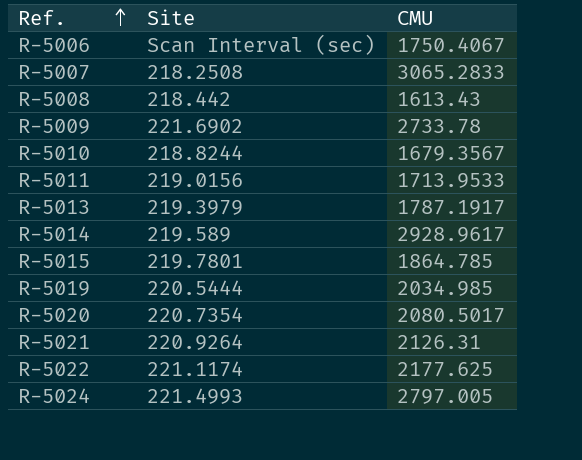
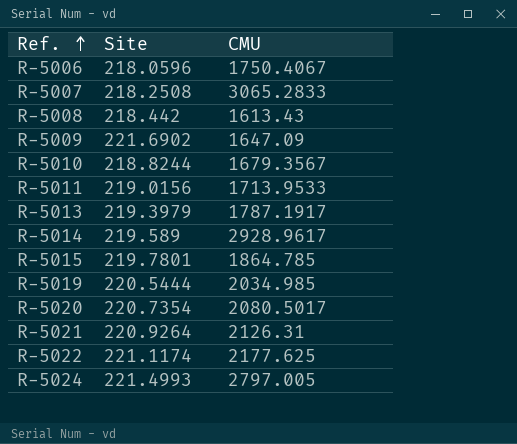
R-5006 | Site: Scan Interval (sec) -> 218.0596
R-5009 | CMU: 2733.78 -> 1647.09

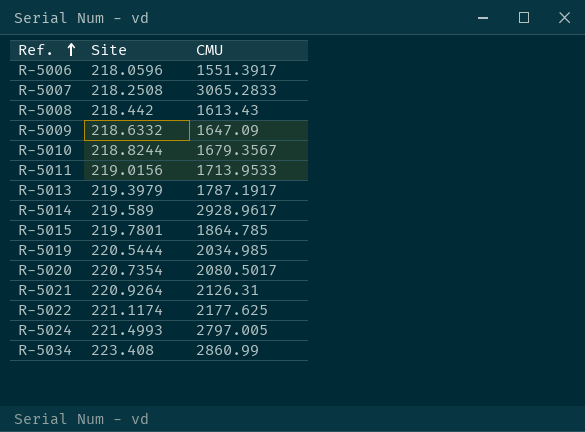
R-5006 | CMU: 1750.4067 -> 1551.3917
R-5009 | Site: 221.6902 -> 218.6332
row R-5034: none -> 223.408 | 2860.99

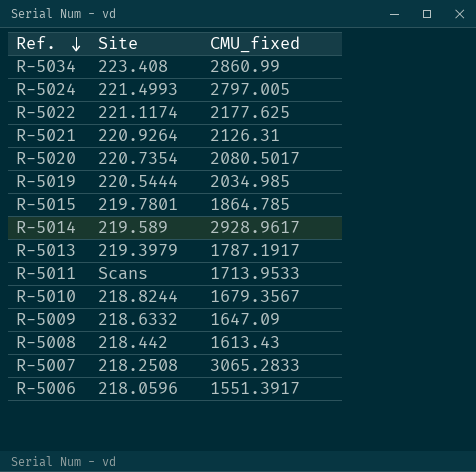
row order: Ref. ascending -> Ref. descending
column name: CMU -> CMU_fixed
R-5011 | Site: 219.0156 -> Scans

